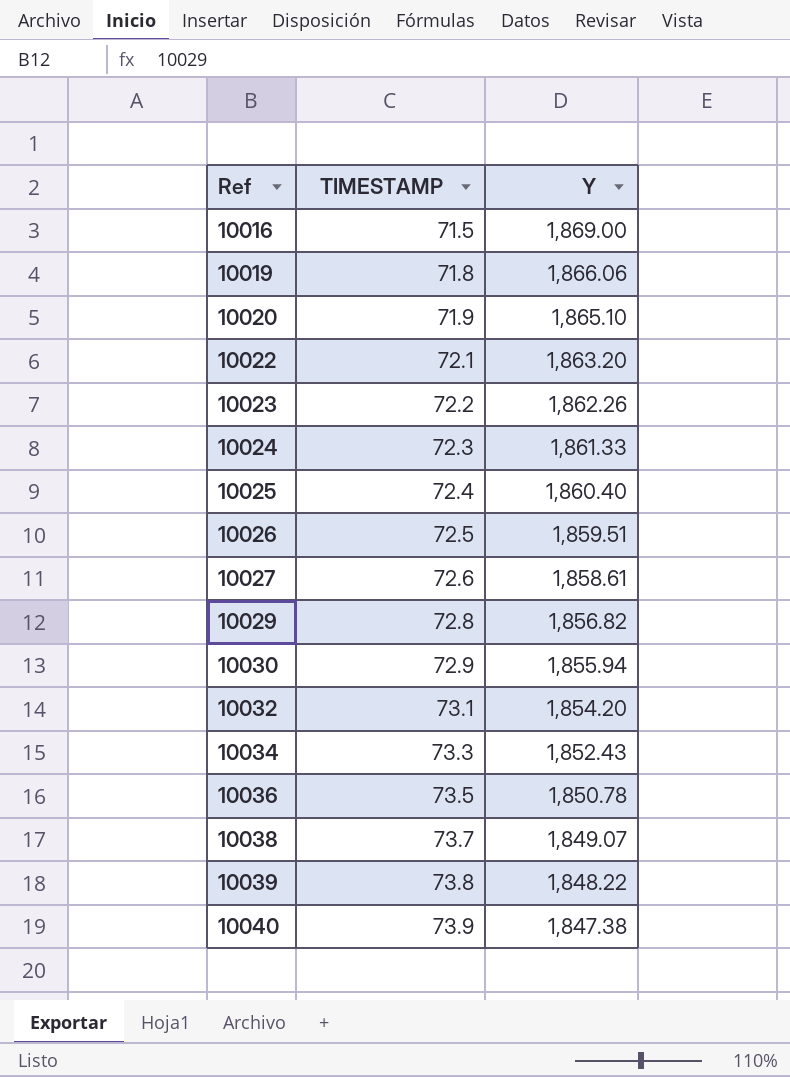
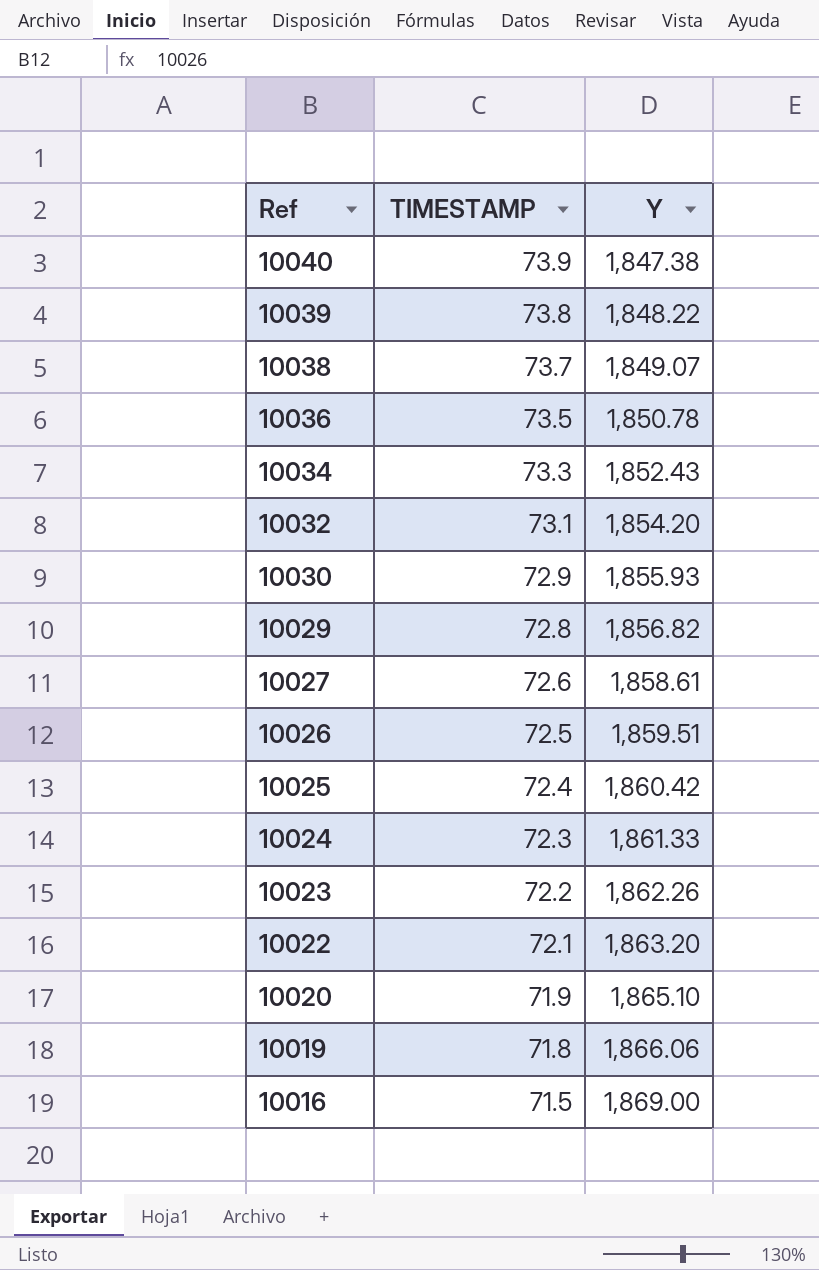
row order: Ref ascending -> Ref descending
10030 | Y: 1,855.94 -> 1,855.93
10025 | Y: 1,860.40 -> 1,860.42

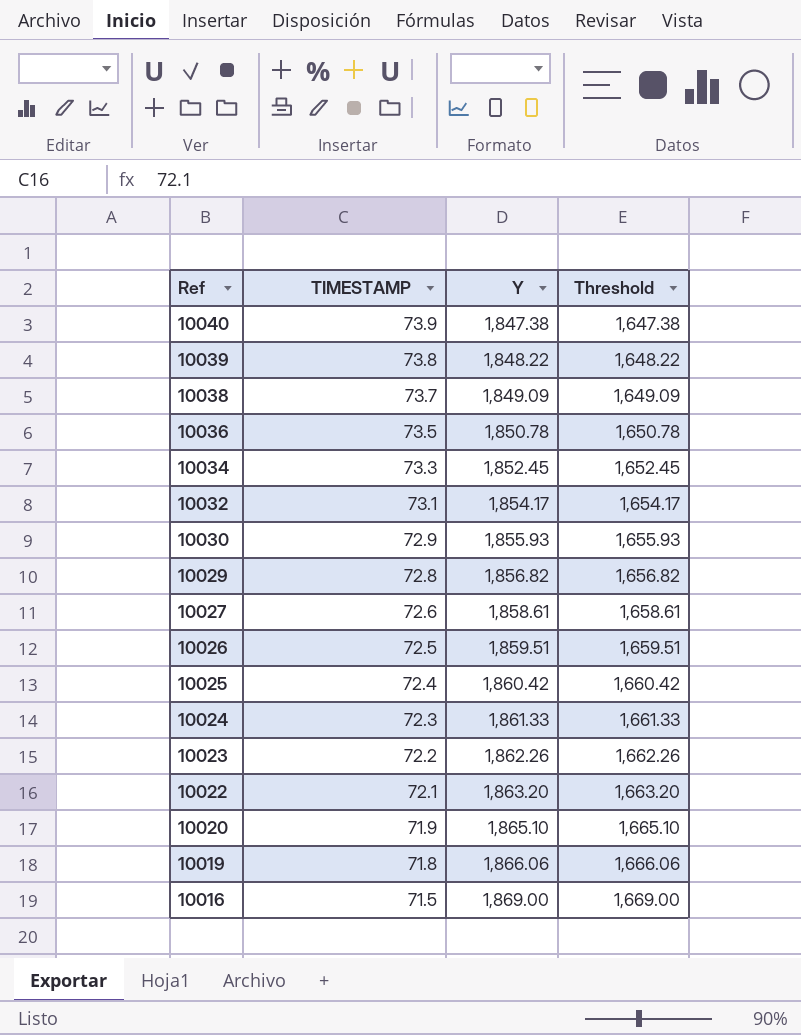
column Threshold | formula: none -> [Y] - 200
10038 | Y: 1,849.07 -> 1,849.09
10034 | Y: 1,852.43 -> 1,852.45
10032 | Y: 1,854.20 -> 1,854.17

